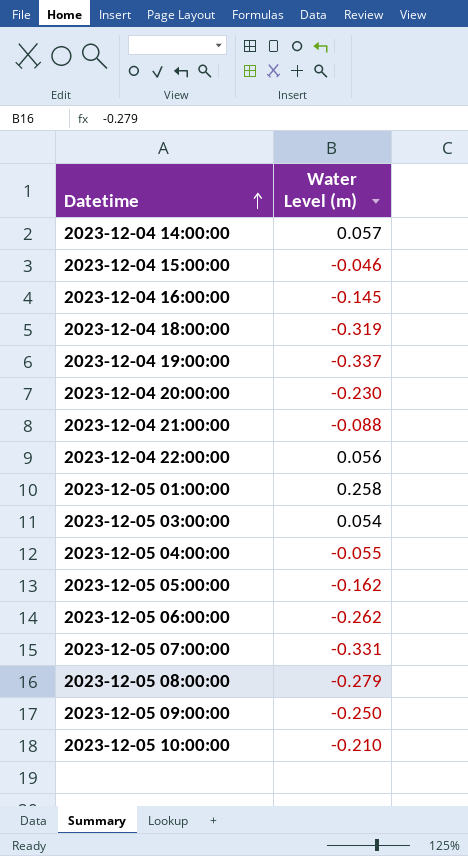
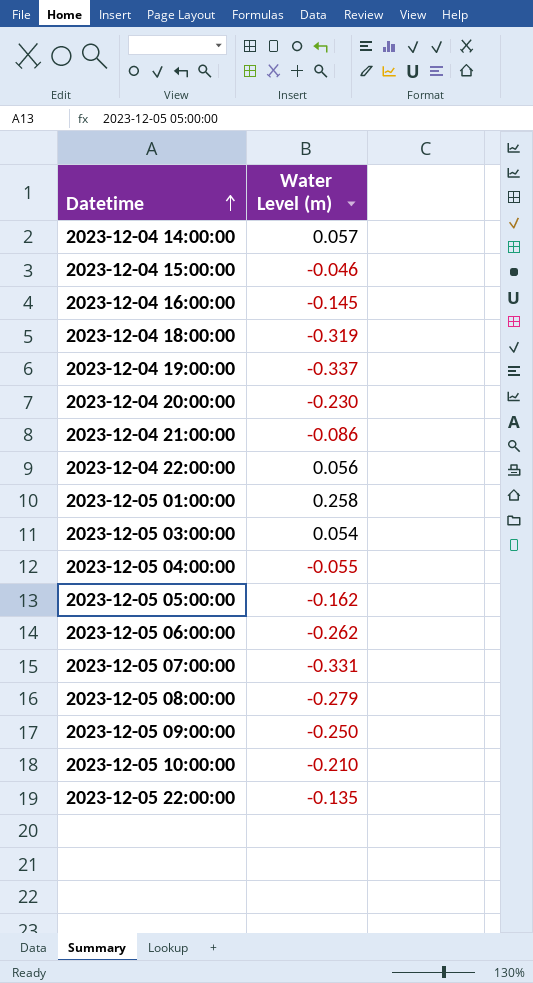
2023-12-04 21:00:00 | Water Level (m): -0.088 -> -0.086
row 2023-12-05 22:00:00: none -> -0.135

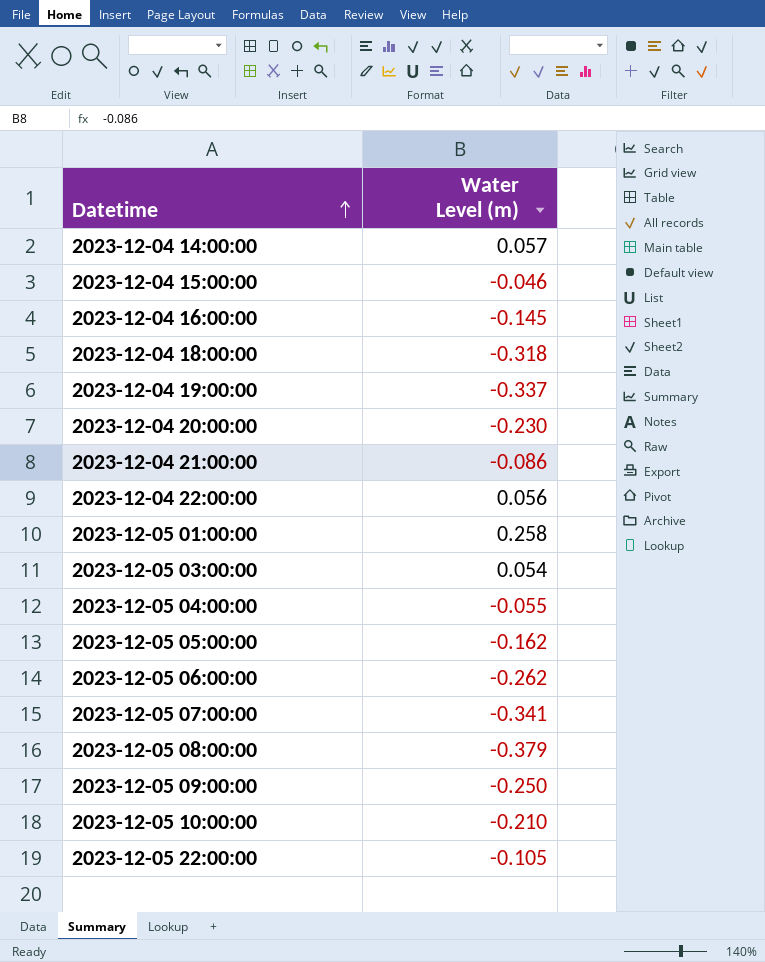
2023-12-04 18:00:00 | Water Level (m): -0.319 -> -0.318
2023-12-05 07:00:00 | Water Level (m): -0.331 -> -0.341
2023-12-05 08:00:00 | Water Level (m): -0.279 -> -0.379
2023-12-05 22:00:00 | Water Level (m): -0.135 -> -0.105

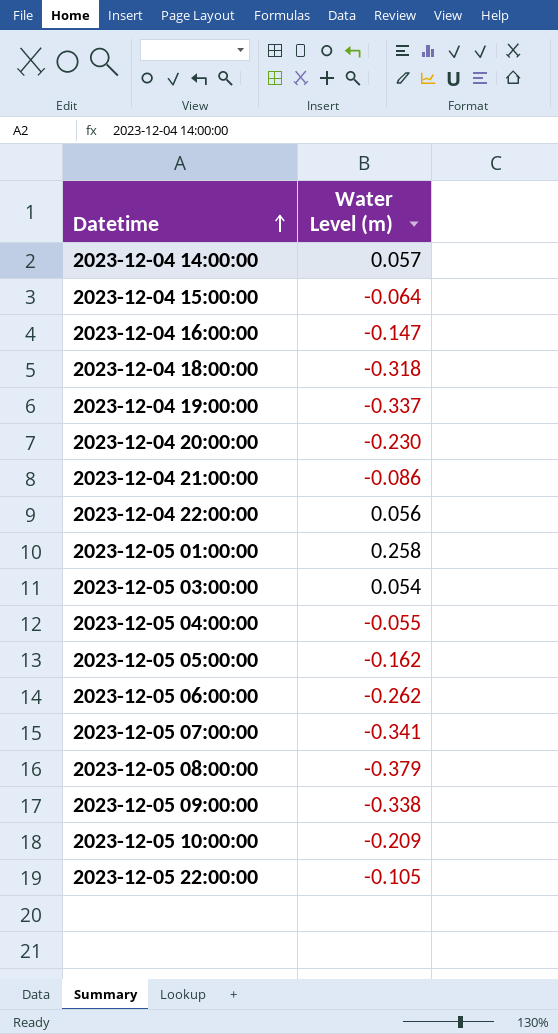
2023-12-04 15:00:00 | Water Level (m): -0.046 -> -0.064
2023-12-04 16:00:00 | Water Level (m): -0.145 -> -0.147
2023-12-05 09:00:00 | Water Level (m): -0.250 -> -0.338
2023-12-05 10:00:00 | Water Level (m): -0.210 -> -0.209

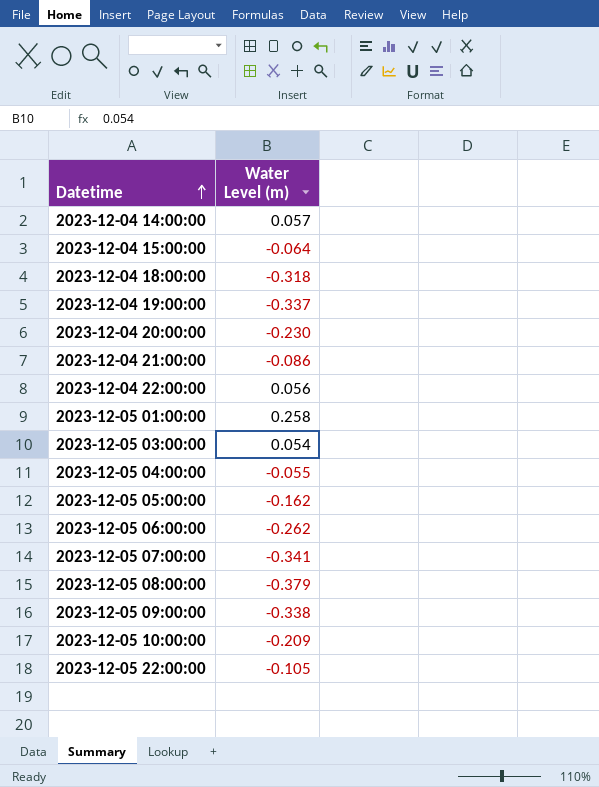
row 2023-12-04 16:00:00: -0.147 -> none

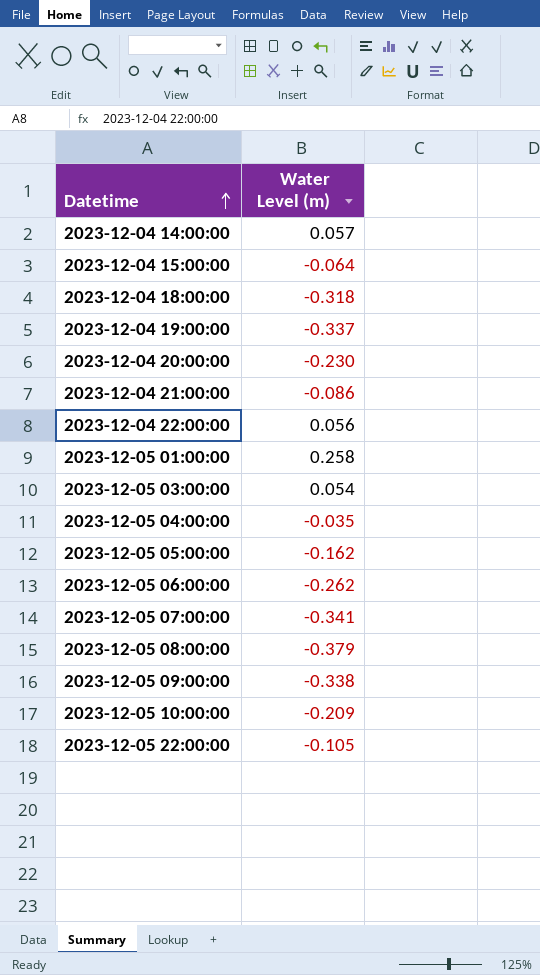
2023-12-05 04:00:00 | Water Level (m): -0.055 -> -0.035

